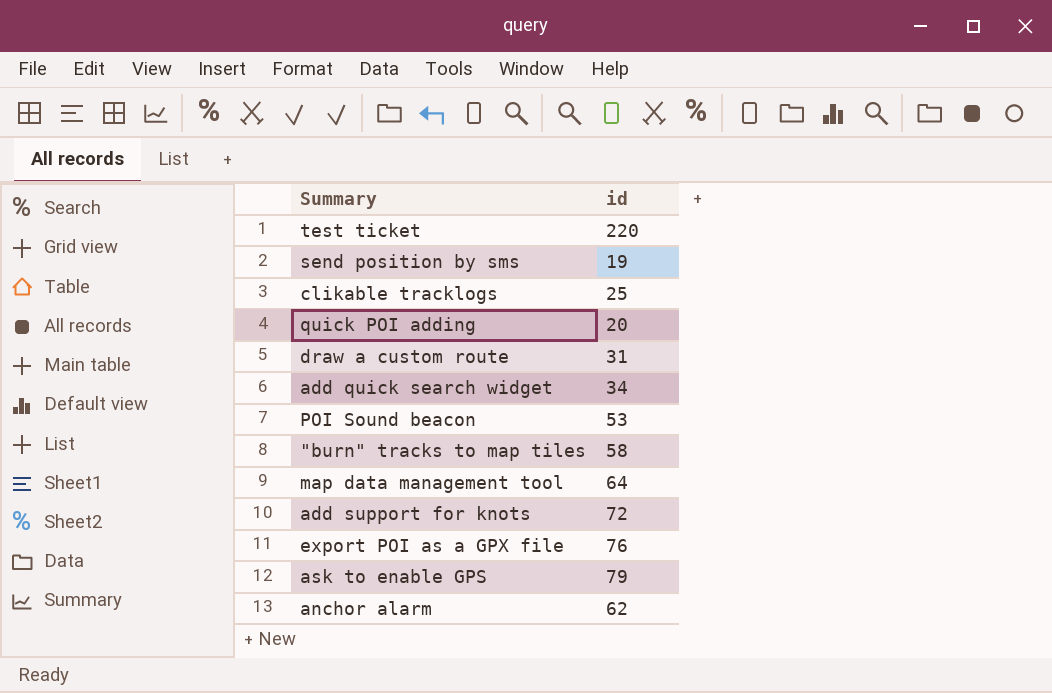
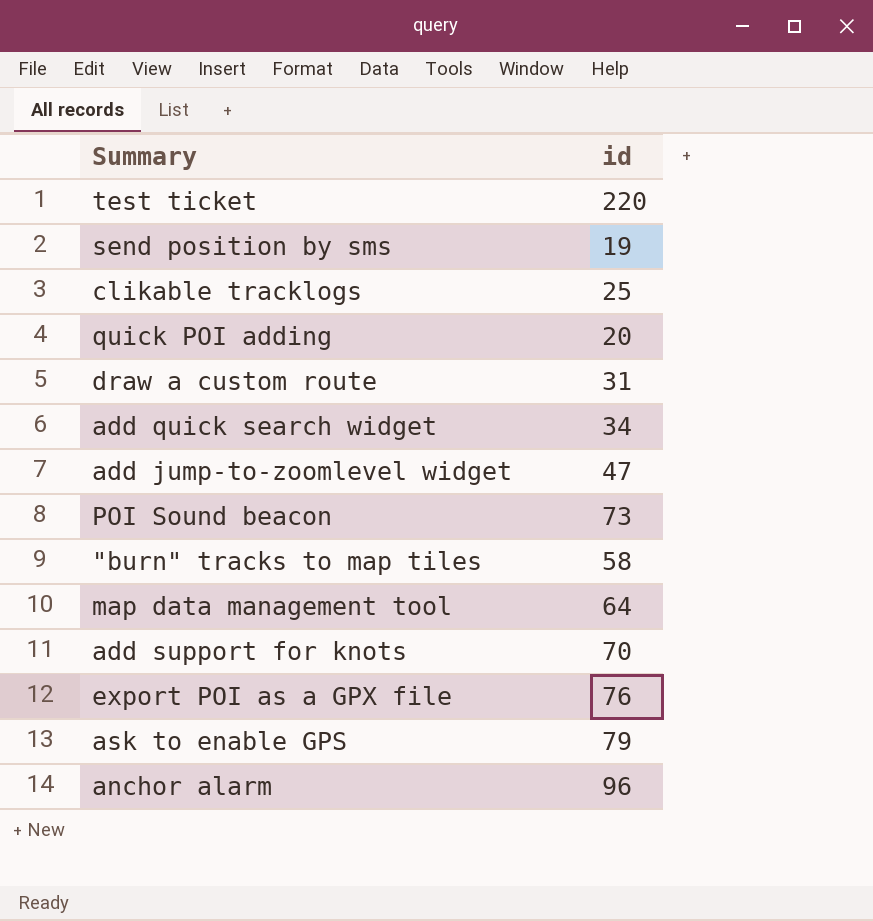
row add jump-to-zoomlevel widget: none -> 47
POI Sound beacon | id: 53 -> 73
add support for knots | id: 72 -> 70
anchor alarm | id: 62 -> 96

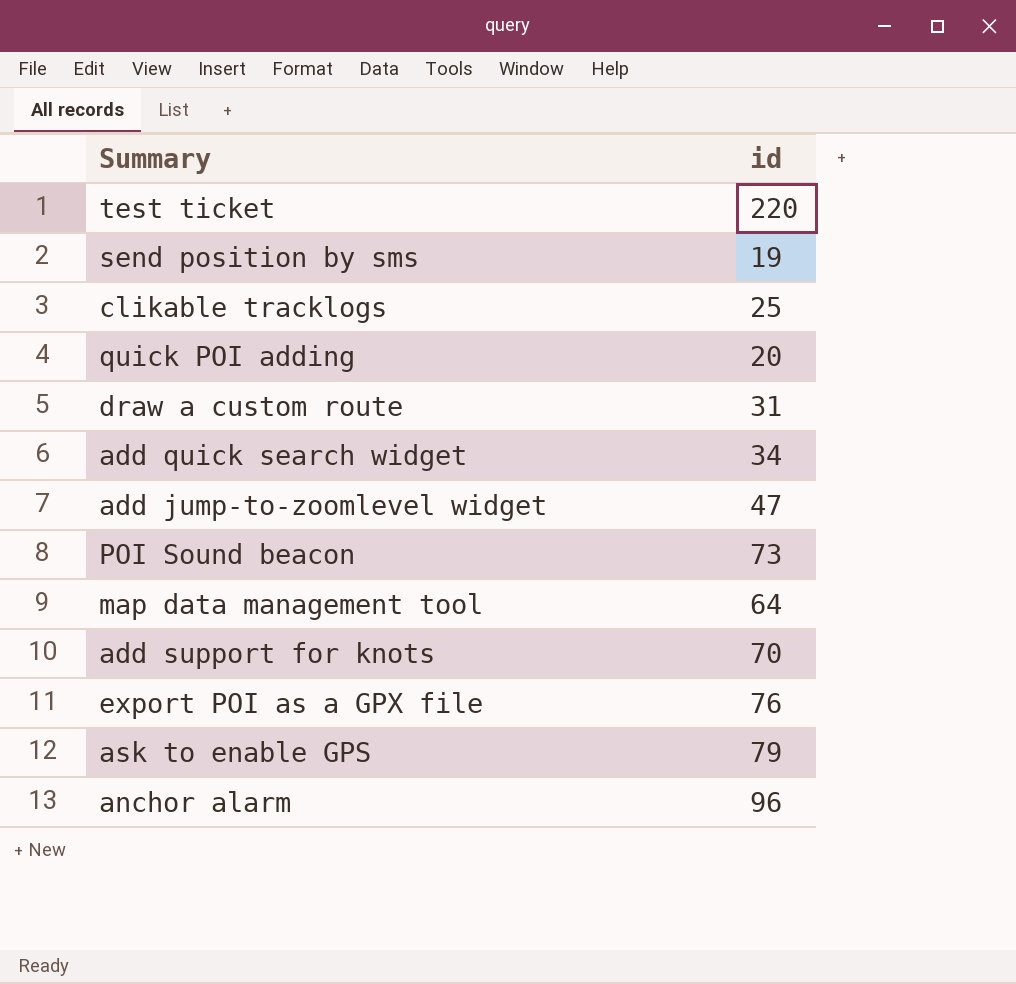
row "burn" tracks to map tiles: 58 -> none

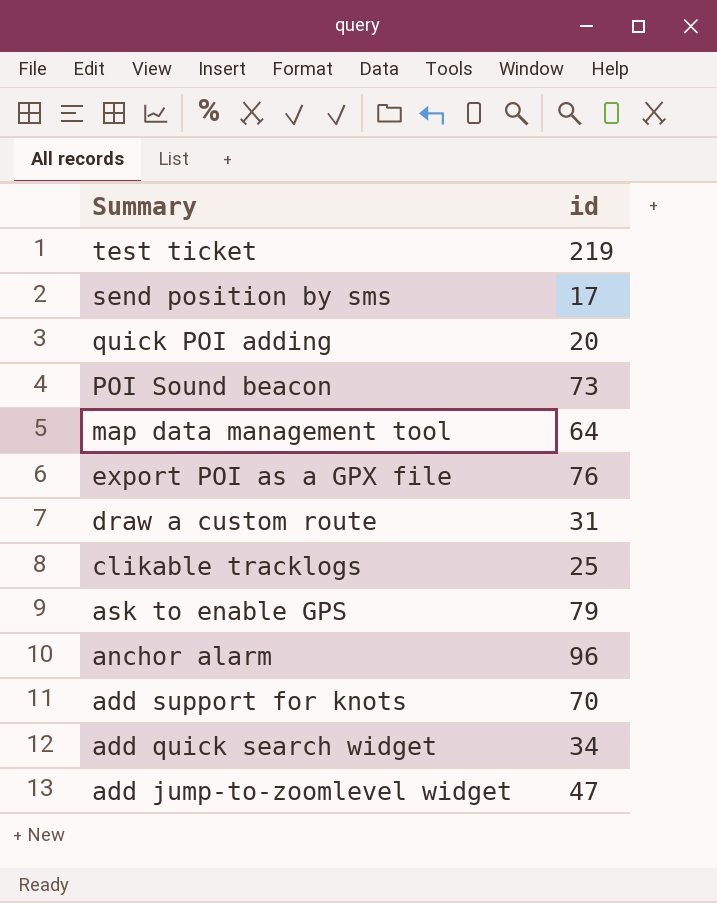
row order: none -> Summary descending
test ticket | id: 220 -> 219
send position by sms | id: 19 -> 17

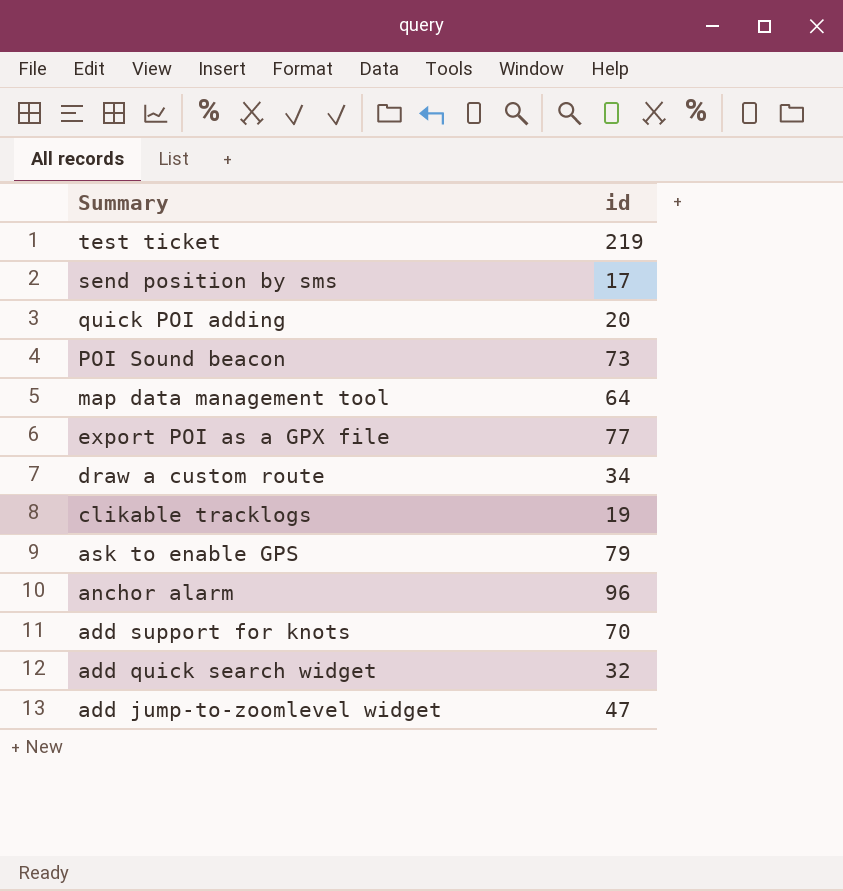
export POI as a GPX file | id: 76 -> 77
draw a custom route | id: 31 -> 34
clikable tracklogs | id: 25 -> 19
add quick search widget | id: 34 -> 32

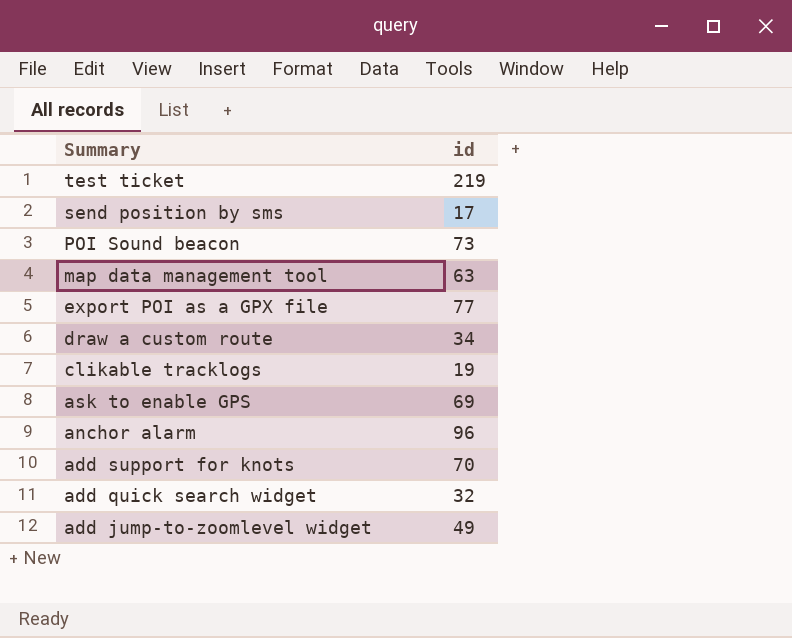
row quick POI adding: 20 -> none
map data management tool | id: 64 -> 63
ask to enable GPS | id: 79 -> 69
add jump-to-zoomlevel widget | id: 47 -> 49

